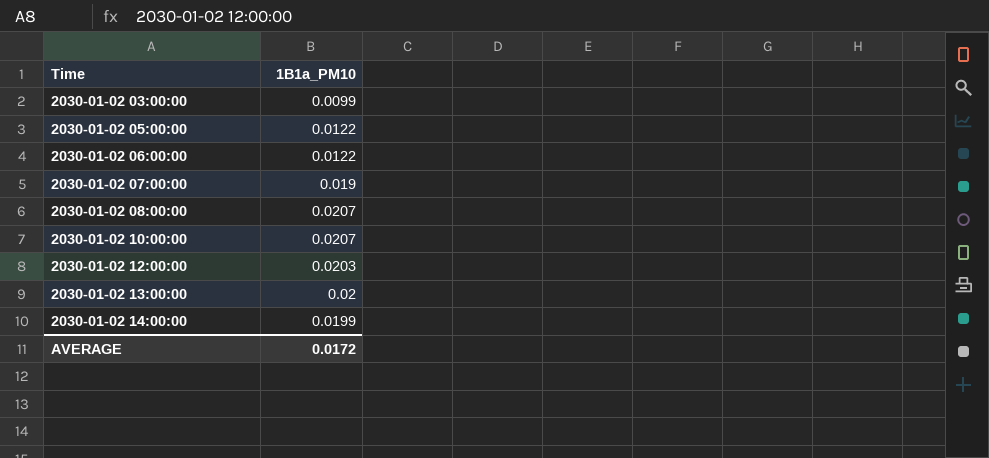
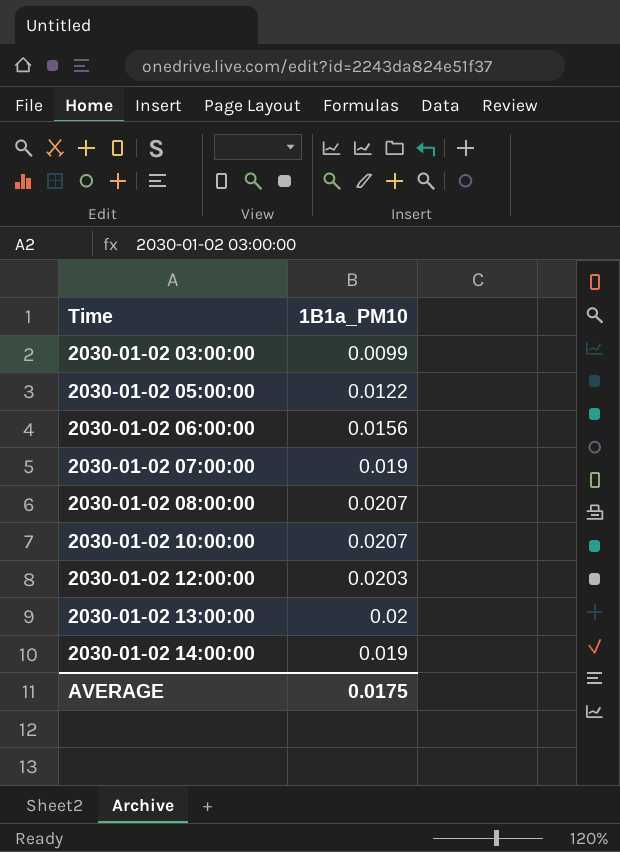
2030-01-02 06:00:00 | 1B1a_PM10: 0.0122 -> 0.0156
2030-01-02 14:00:00 | 1B1a_PM10: 0.0199 -> 0.019
AVERAGE | 1B1a_PM10: 0.0172 -> 0.0175

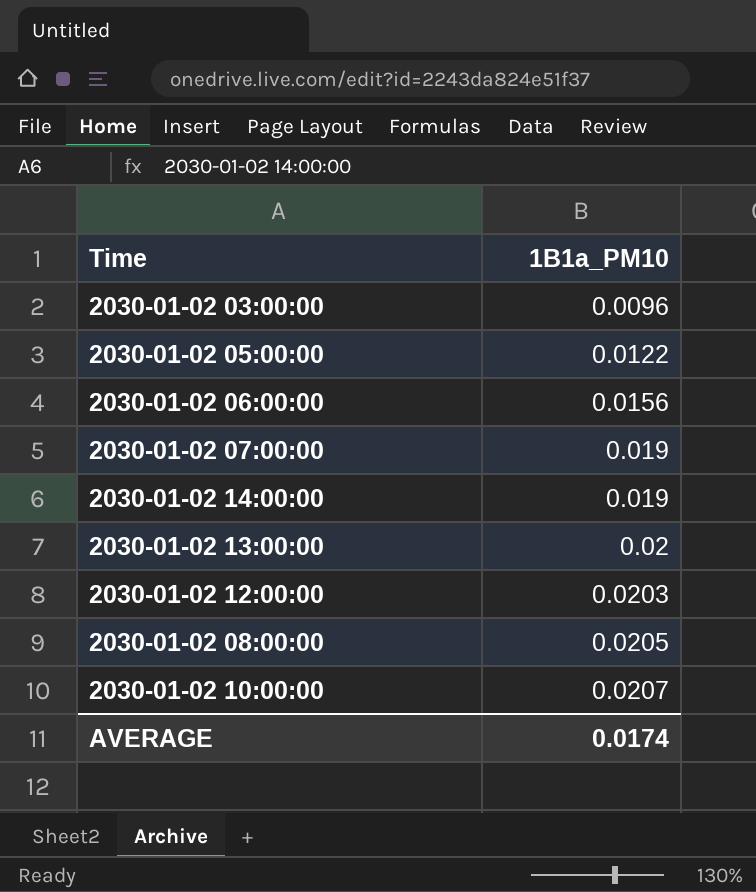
row order: Time ascending -> 1B1a_PM10 ascending
2030-01-02 03:00:00 | 1B1a_PM10: 0.0099 -> 0.0096
2030-01-02 08:00:00 | 1B1a_PM10: 0.0207 -> 0.0205
AVERAGE | 1B1a_PM10: 0.0175 -> 0.0174

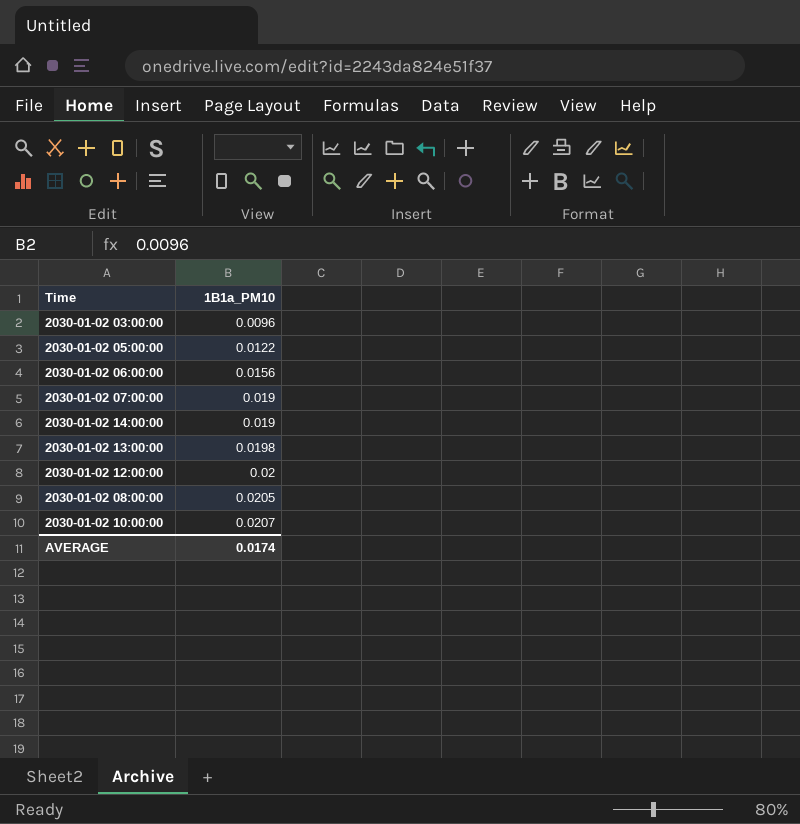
2030-01-02 13:00:00 | 1B1a_PM10: 0.02 -> 0.0198
2030-01-02 12:00:00 | 1B1a_PM10: 0.0203 -> 0.02

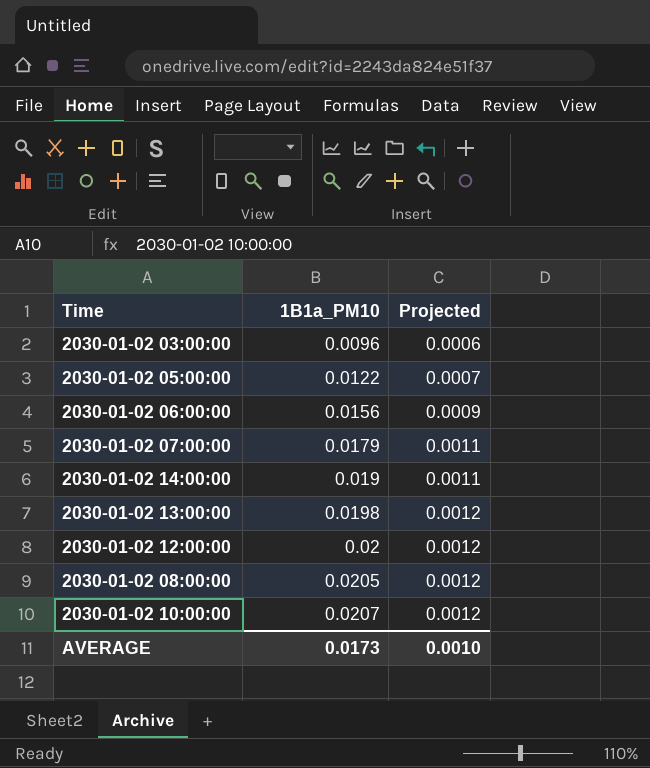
column Projected | formula: none -> [1B1a_PM10] * 0.06
2030-01-02 07:00:00 | 1B1a_PM10: 0.019 -> 0.0179
AVERAGE | 1B1a_PM10: 0.0174 -> 0.0173

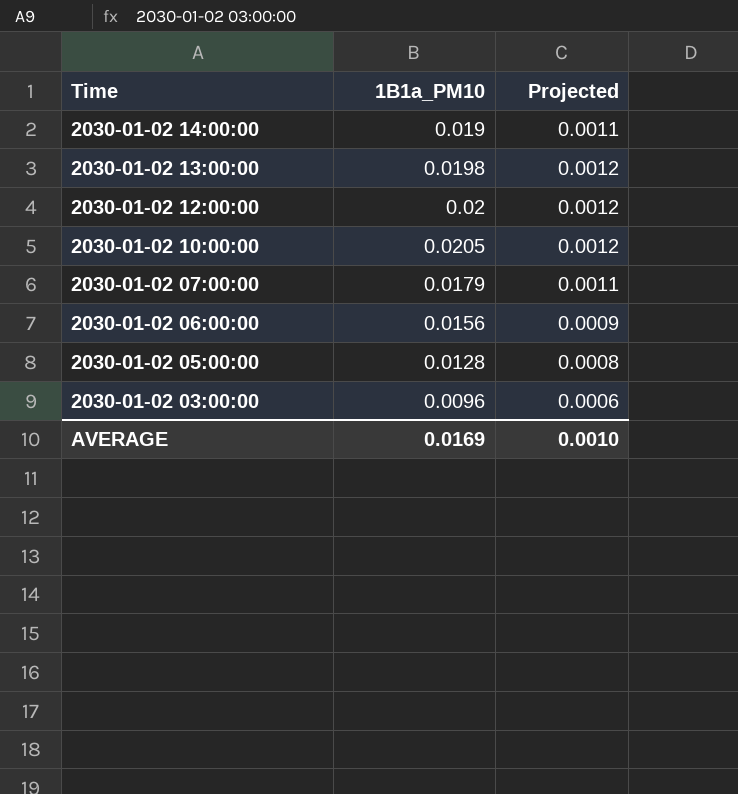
row order: 1B1a_PM10 ascending -> Time descending
row 2030-01-02 08:00:00: 0.0205 | 0.0012 -> none
2030-01-02 10:00:00 | 1B1a_PM10: 0.0207 -> 0.0205
2030-01-02 05:00:00 | 1B1a_PM10: 0.0122 -> 0.0128
2030-01-02 05:00:00 | Projected: 0.0007 -> 0.0008
AVERAGE | 1B1a_PM10: 0.0173 -> 0.0169

